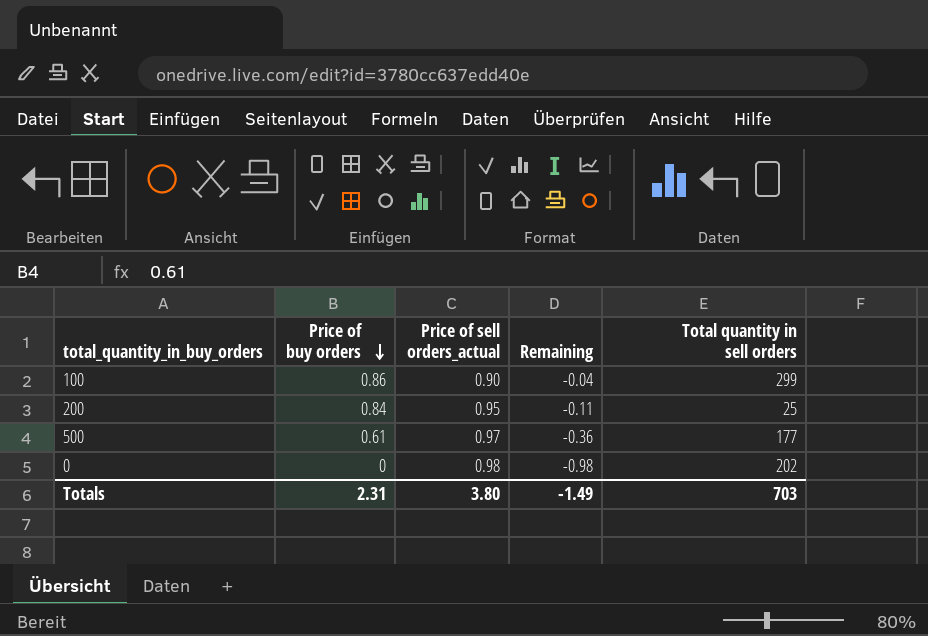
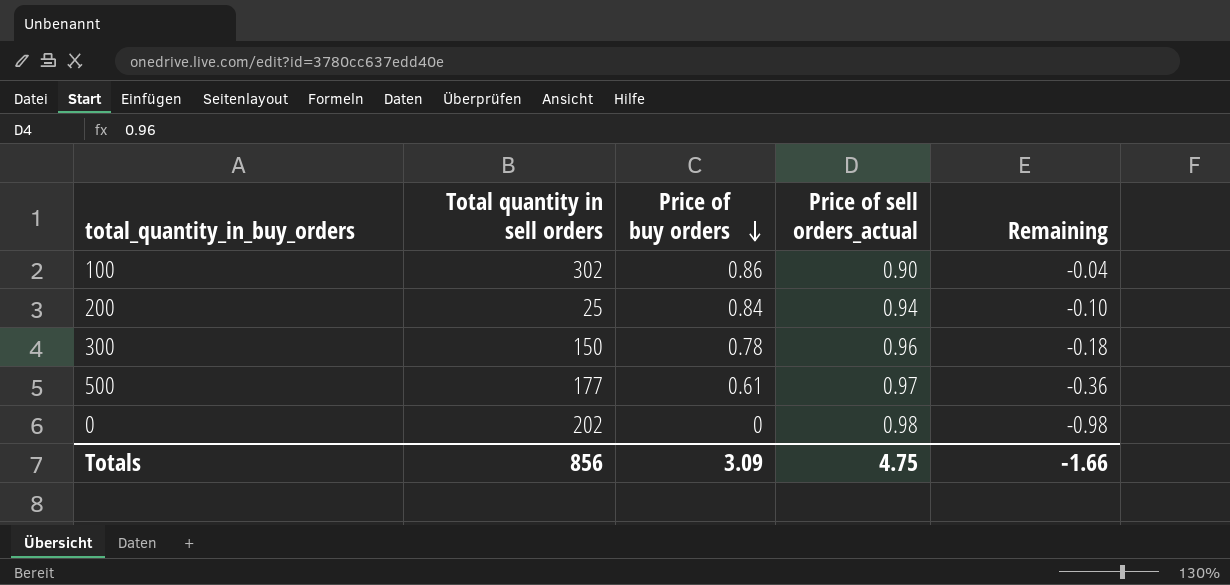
column Total quantity in sell orders | position: 5 -> 2
100 | Total quantity in sell orders: 299 -> 302
200 | Price of sell orders_actual: 0.95 -> 0.94
200 | Remaining: -0.11 -> -0.10
row 300: none -> 150 | 0.78 | 0.96 | -0.18
Totals | Total quantity in sell orders: 703 -> 856
Totals | Price of buy orders: 2.31 -> 3.09
Totals | Price of sell orders_actual: 3.80 -> 4.75
Totals | Remaining: -1.49 -> -1.66

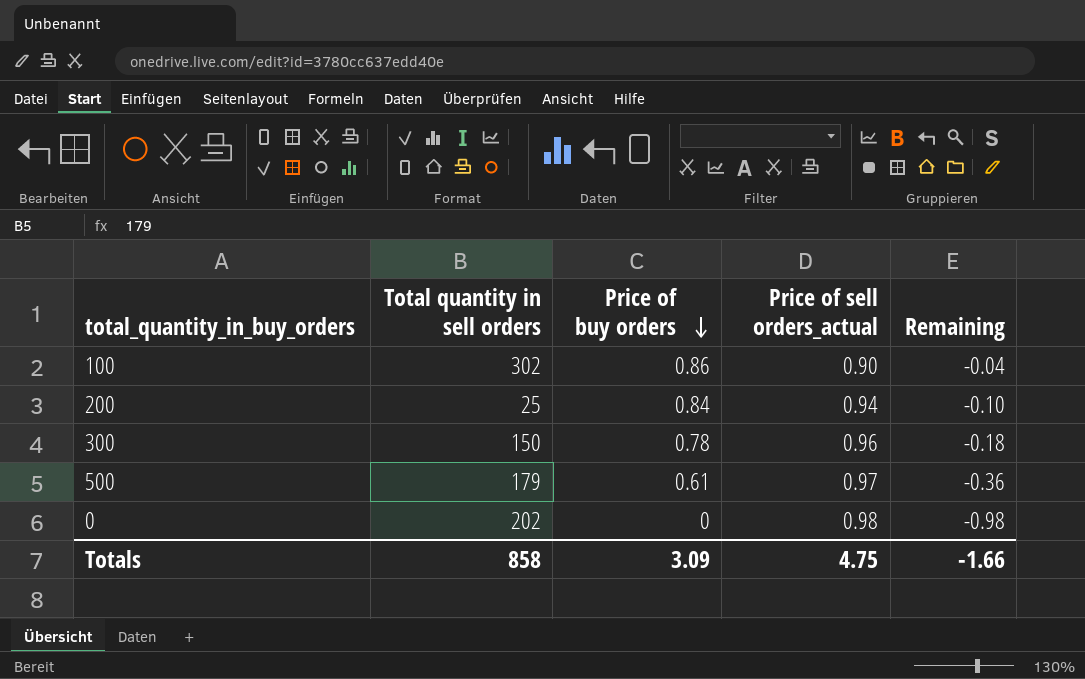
500 | Total quantity in sell orders: 177 -> 179
Totals | Total quantity in sell orders: 856 -> 858

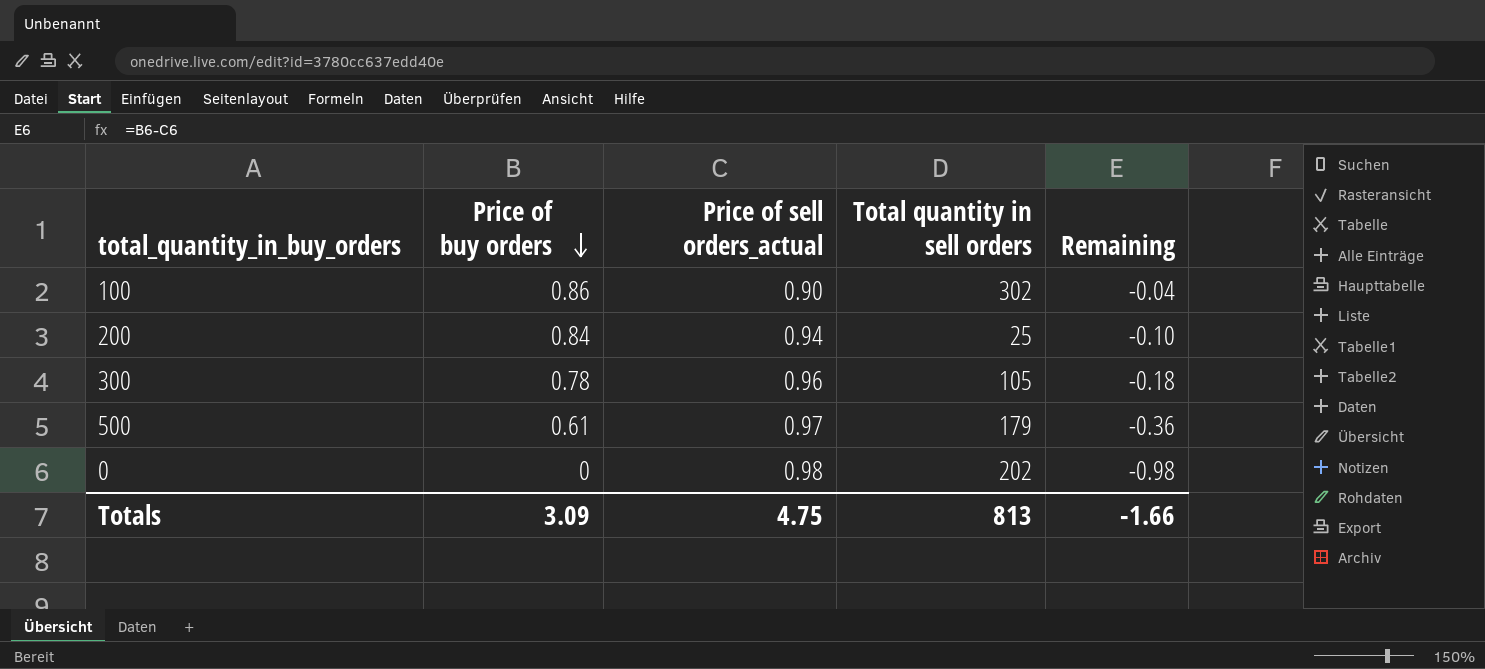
column Total quantity in sell orders | position: 2 -> 4
300 | Total quantity in sell orders: 150 -> 105
Totals | Total quantity in sell orders: 858 -> 813

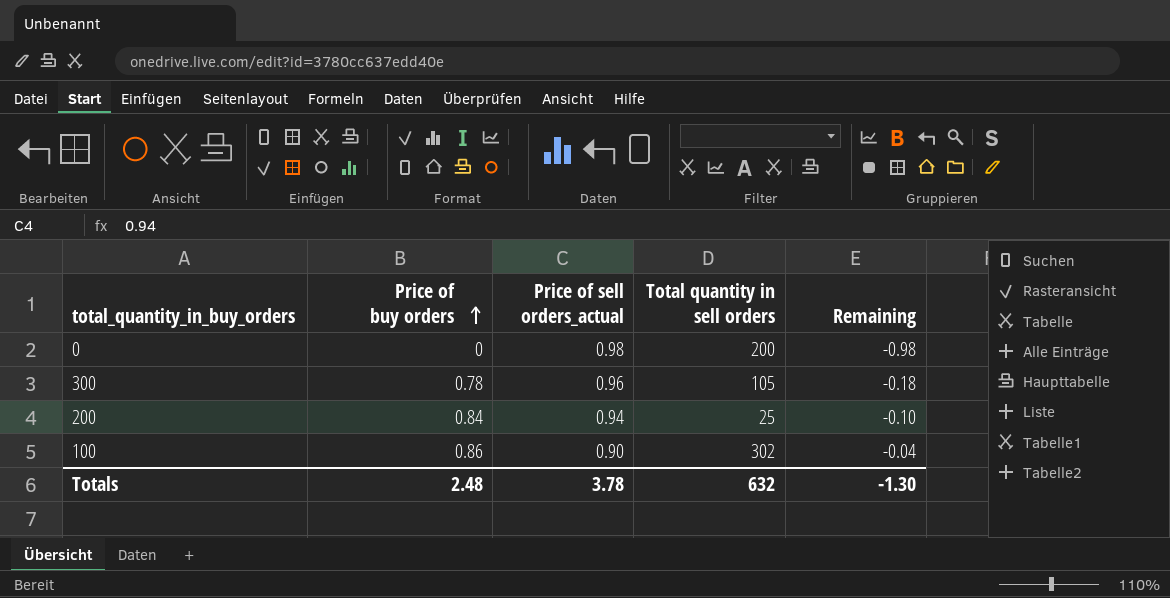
row order: Price of buy orders descending -> Price of buy orders ascending
row 500: 0.61 | 0.97 | 179 | -0.36 -> none
0 | Total quantity in sell orders: 202 -> 200
Totals | Price of buy orders: 3.09 -> 2.48
Totals | Price of sell orders_actual: 4.75 -> 3.78
Totals | Total quantity in sell orders: 813 -> 632
Totals | Remaining: -1.66 -> -1.30

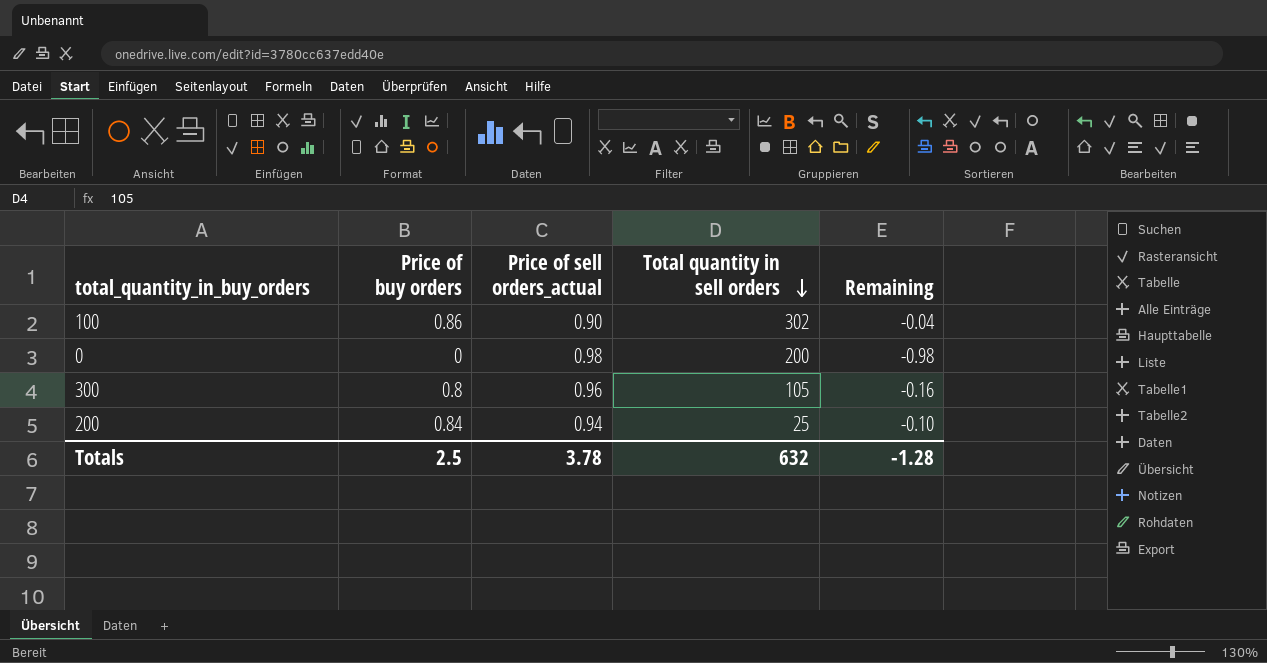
row order: Price of buy orders ascending -> Total quantity in sell orders descending
300 | Price of buy orders: 0.78 -> 0.8
300 | Remaining: -0.18 -> -0.16
Totals | Price of buy orders: 2.48 -> 2.5
Totals | Remaining: -1.30 -> -1.28

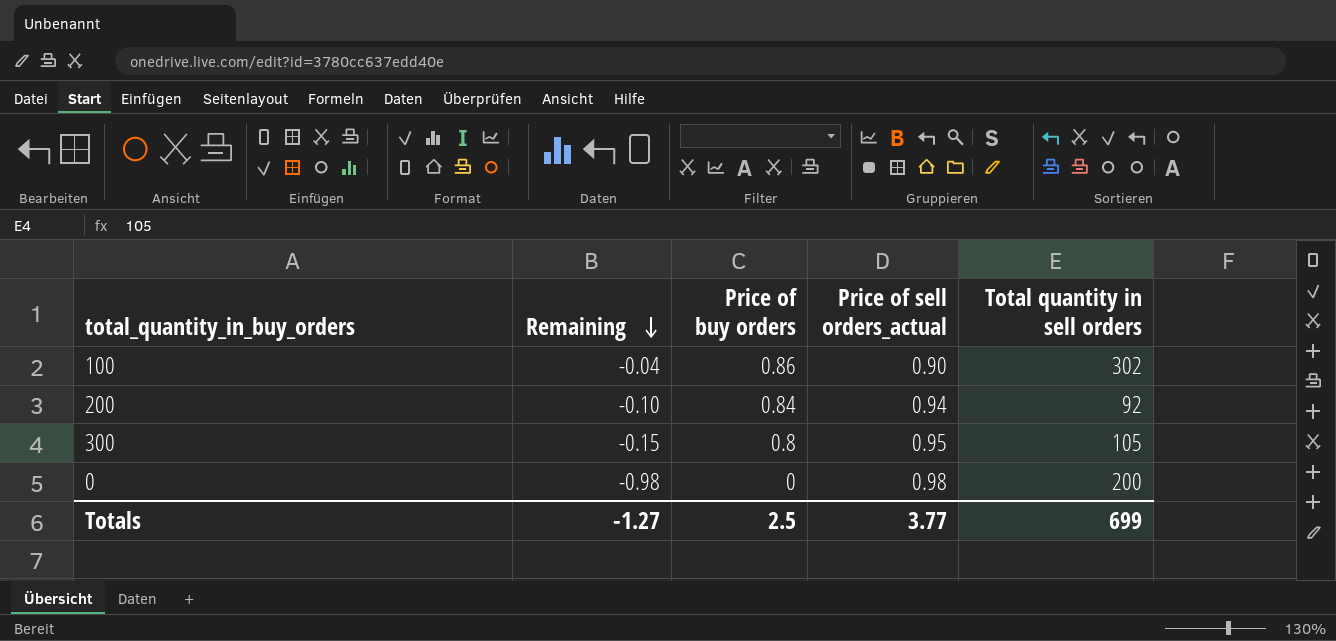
row order: Total quantity in sell orders descending -> Remaining descending
column Remaining | position: 5 -> 2
200 | Total quantity in sell orders: 25 -> 92
300 | Remaining: -0.16 -> -0.15
300 | Price of sell orders_actual: 0.96 -> 0.95
Totals | Remaining: -1.28 -> -1.27
Totals | Price of sell orders_actual: 3.78 -> 3.77
Totals | Total quantity in sell orders: 632 -> 699

